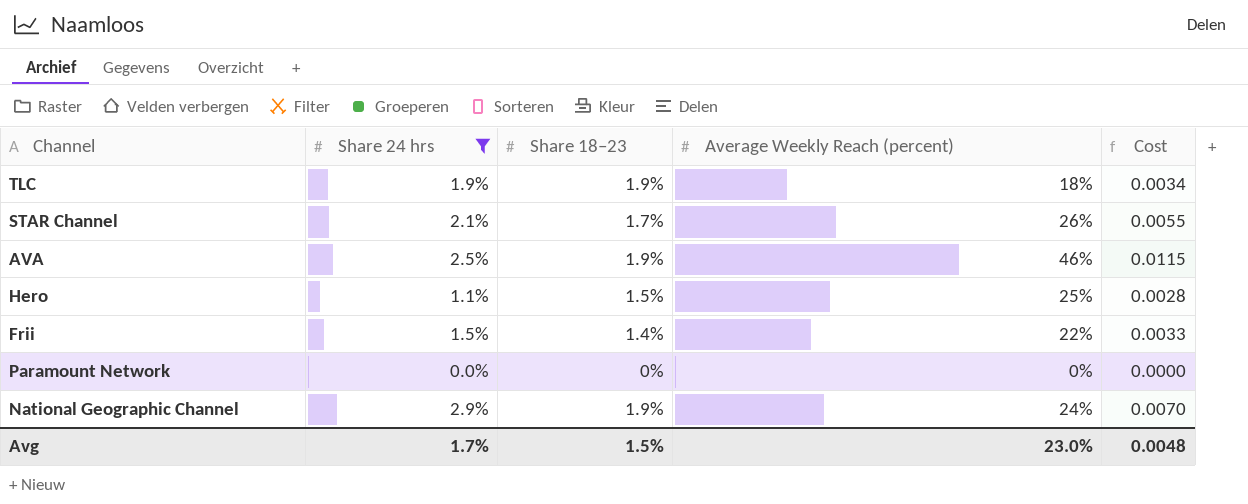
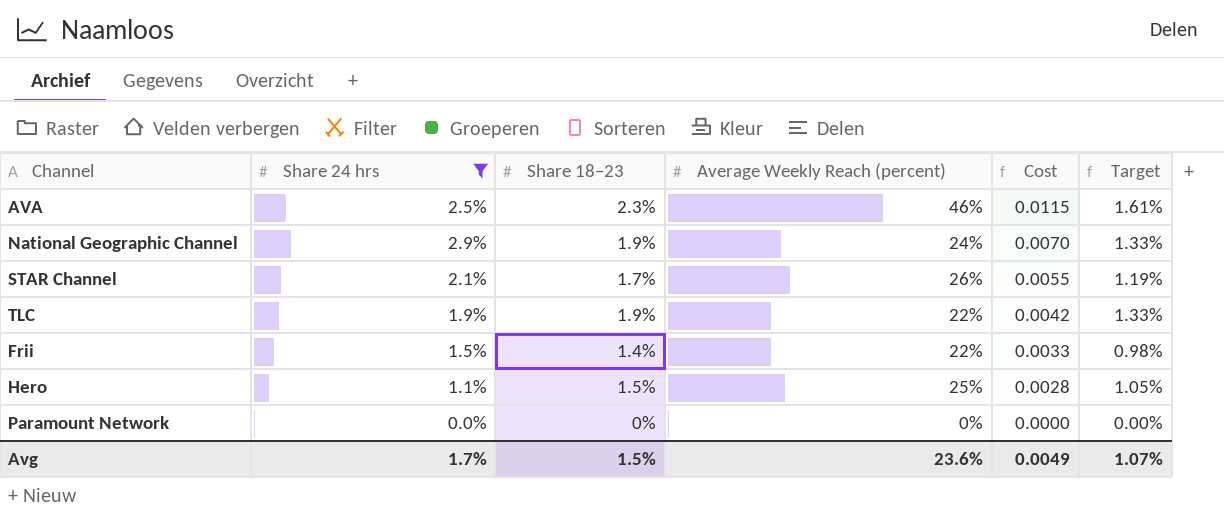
row order: none -> Cost descending
column Target | formula: none -> [Share 18–23] * 0.7
AVA | Share 18–23: 1.9% -> 2.3%
TLC | Average Weekly Reach (percent): 18% -> 22%
TLC | Cost: 0.0034 -> 0.0042
Avg | Average Weekly Reach (percent): 23.0% -> 23.6%
Avg | Cost: 0.0048 -> 0.0049

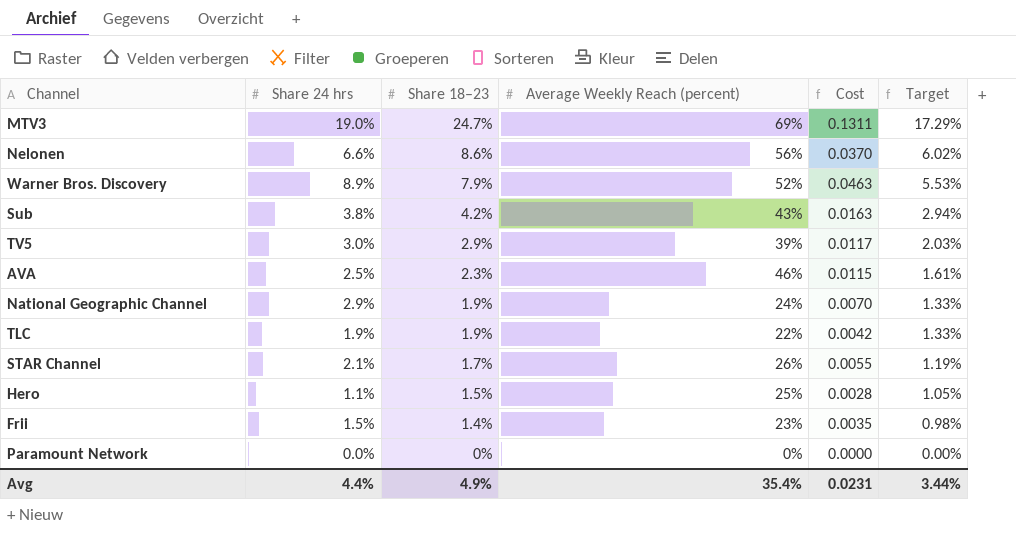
filter: Share 24 hrs <= 2.9% -> none
row order: Cost descending -> Share 18–23 descending
Frii | Average Weekly Reach (percent): 22% -> 23%
Frii | Cost: 0.0033 -> 0.0035
Avg | Share 24 hrs: 1.7% -> 4.4%
Avg | Share 18–23: 1.5% -> 4.9%
Avg | Average Weekly Reach (percent): 23.6% -> 35.4%
Avg | Cost: 0.0049 -> 0.0231
Avg | Target: 1.07% -> 3.44%

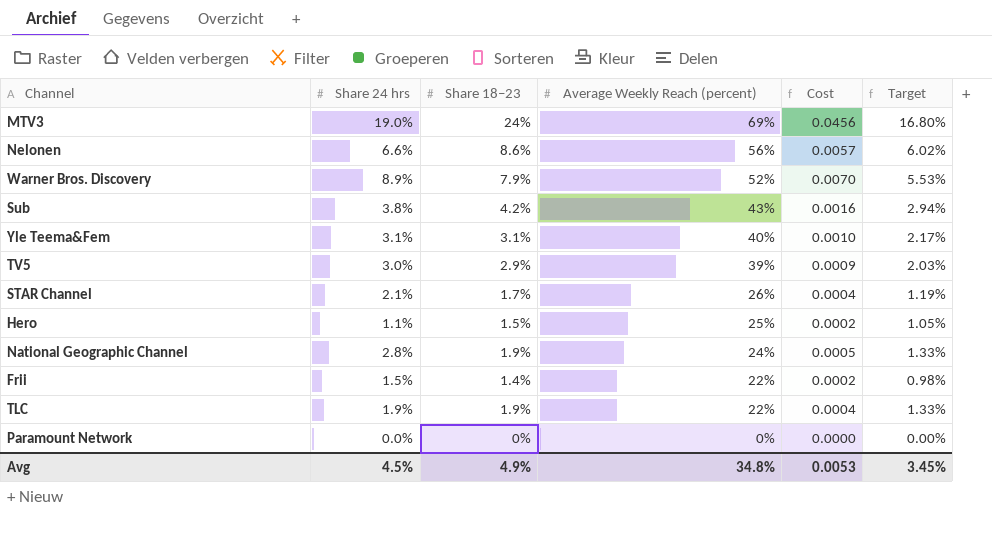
row order: Share 18–23 descending -> Average Weekly Reach (percent) descending
column Cost | formula: [Share 24 hrs] * [Average Weekly Reach (percent)] -> [Share 24 hrs] * [Share 18–23]
row AVA: 2.5% | 2.3% | 46% | 0.0115 | 1.61% -> none
MTV3 | Share 18–23: 24.7% -> 24%
MTV3 | Target: 17.29% -> 16.80%
row Yle Teema&Fem: none -> 3.1% | 3.1% | 40% | 0.0010 | 2.17%
National Geographic Channel | Share 24 hrs: 2.9% -> 2.8%
Frii | Average Weekly Reach (percent): 23% -> 22%
Avg | Share 24 hrs: 4.4% -> 4.5%
Avg | Average Weekly Reach (percent): 35.4% -> 34.8%
Avg | Cost: 0.0231 -> 0.0053
Avg | Target: 3.44% -> 3.45%

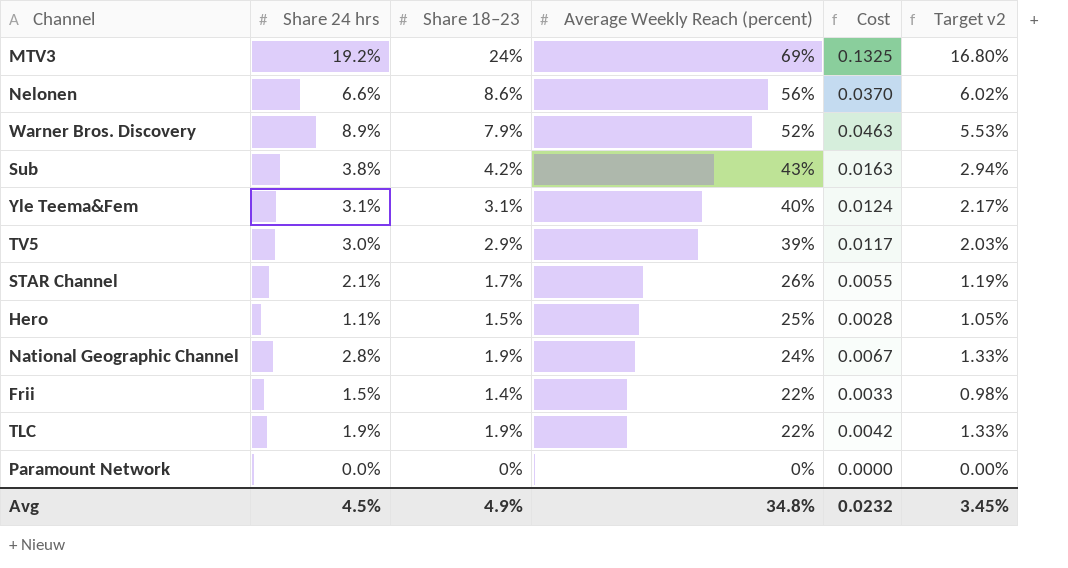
column Cost | formula: [Share 24 hrs] * [Share 18–23] -> [Share 24 hrs] * [Average Weekly Reach (percent)]
column name: Target -> Target v2
MTV3 | Share 24 hrs: 19.0% -> 19.2%
Avg | Cost: 0.0053 -> 0.0232

